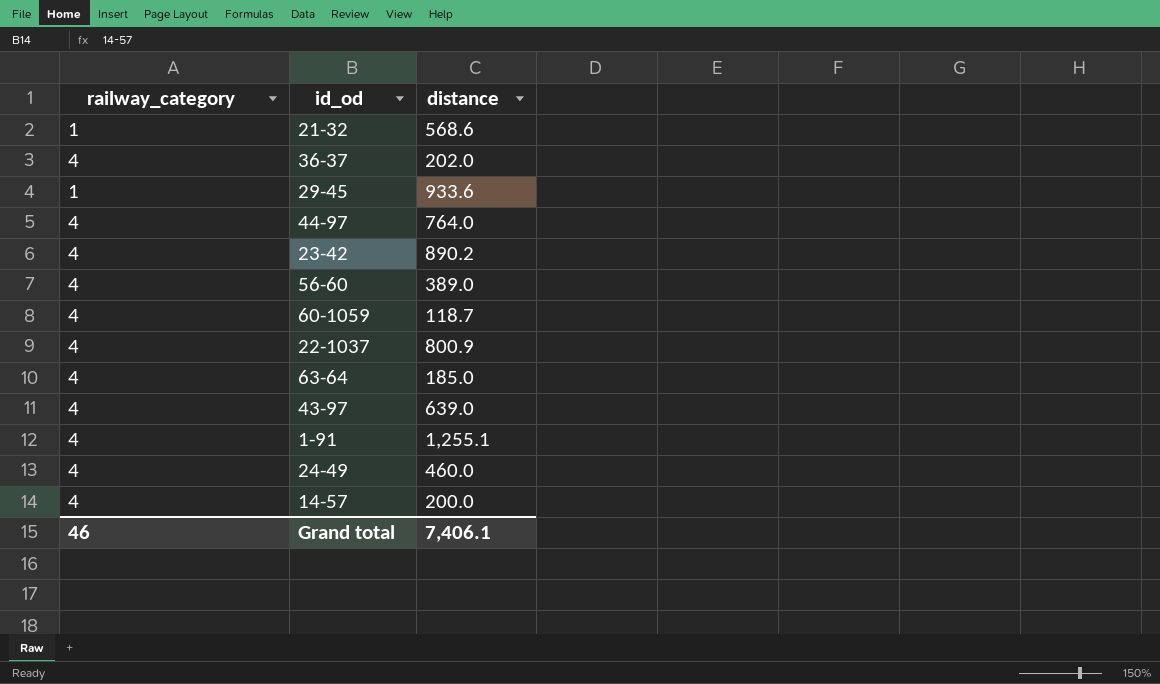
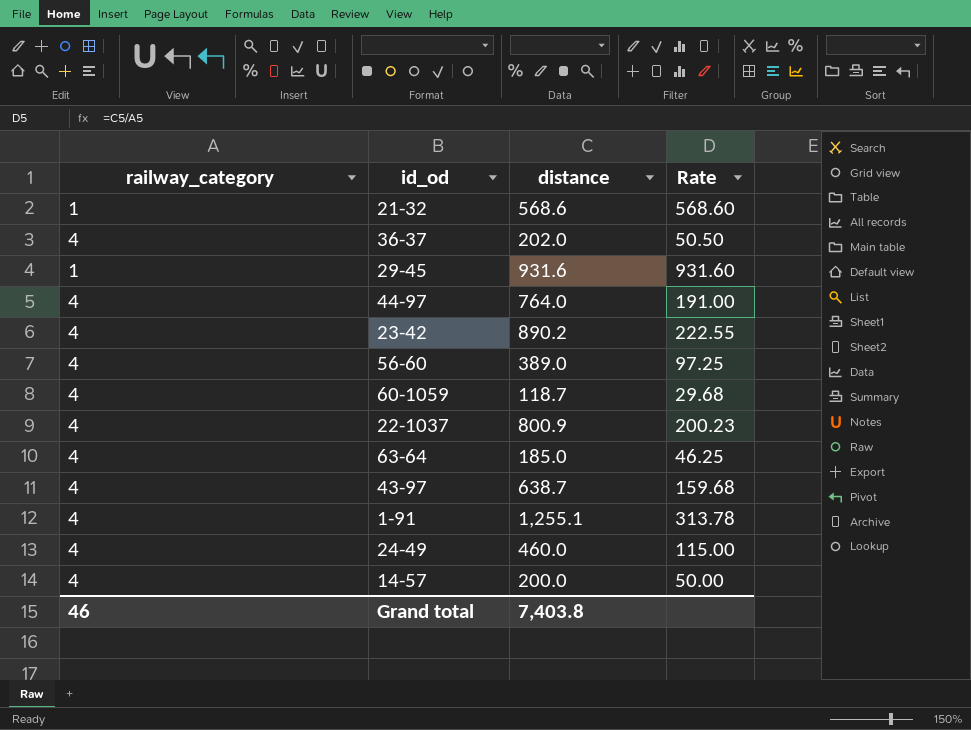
column Rate | formula: none -> [distance] / [railway_category]
29-45 | distance: 933.6 -> 931.6
43-97 | distance: 639.0 -> 638.7
Grand total | distance: 7,406.1 -> 7,403.8

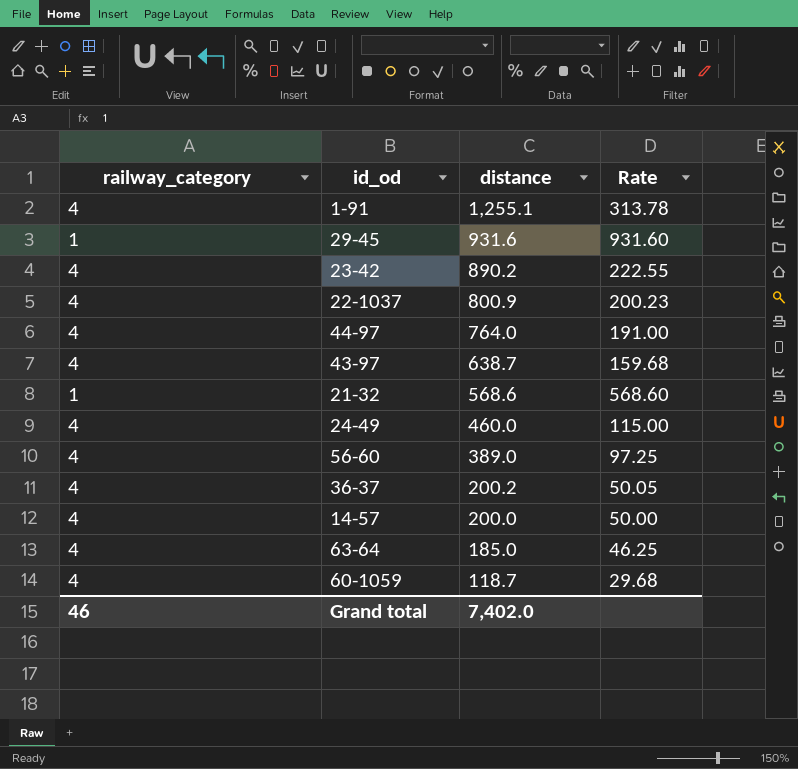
row order: none -> distance descending
36-37 | distance: 202.0 -> 200.2
36-37 | Rate: 50.50 -> 50.05
Grand total | distance: 7,403.8 -> 7,402.0

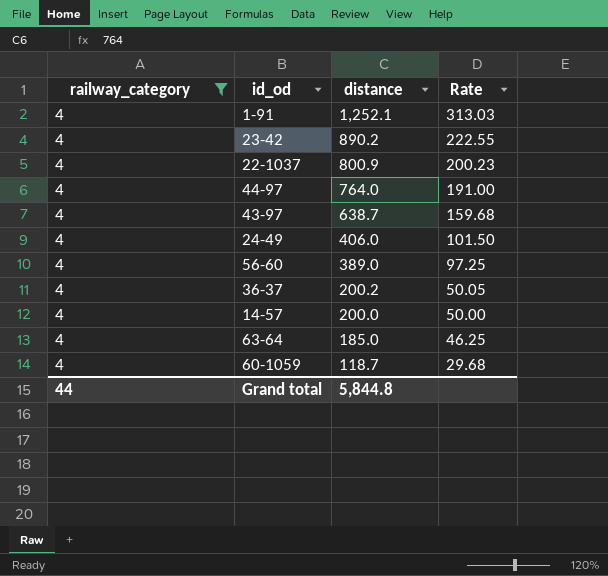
filter: none -> railway_category = 4
1-91 | distance: 1,255.1 -> 1,252.1
1-91 | Rate: 313.78 -> 313.03
24-49 | distance: 460.0 -> 406.0
24-49 | Rate: 115.00 -> 101.50
Grand total | railway_category: 46 -> 44
Grand total | distance: 7,402.0 -> 5,844.8

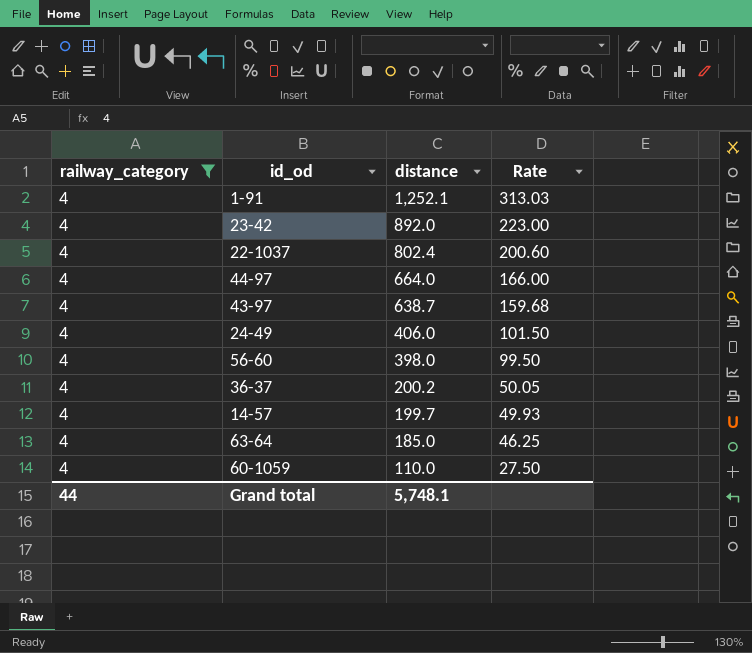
23-42 | distance: 890.2 -> 892.0
23-42 | Rate: 222.55 -> 223.00
22-1037 | distance: 800.9 -> 802.4
22-1037 | Rate: 200.23 -> 200.60
44-97 | distance: 764.0 -> 664.0
44-97 | Rate: 191.00 -> 166.00
56-60 | distance: 389.0 -> 398.0
56-60 | Rate: 97.25 -> 99.50
14-57 | distance: 200.0 -> 199.7
14-57 | Rate: 50.00 -> 49.93
60-1059 | distance: 118.7 -> 110.0
60-1059 | Rate: 29.68 -> 27.50
Grand total | distance: 5,844.8 -> 5,748.1

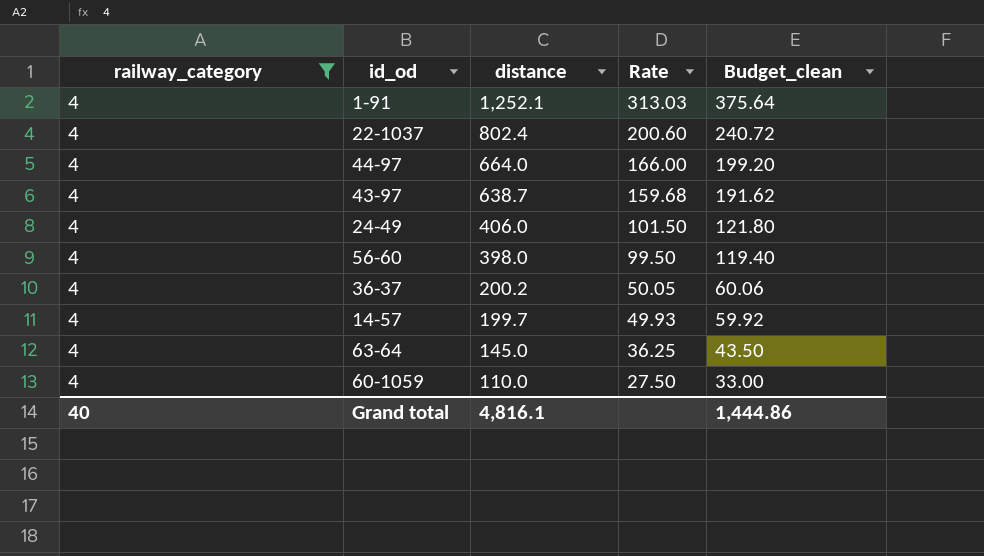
column Budget_clean | formula: none -> [Rate] * 1.2
row 23-42: 4 | 892.0 | 223.00 -> none
63-64 | distance: 185.0 -> 145.0
63-64 | Rate: 46.25 -> 36.25
Grand total | railway_category: 44 -> 40
Grand total | distance: 5,748.1 -> 4,816.1

